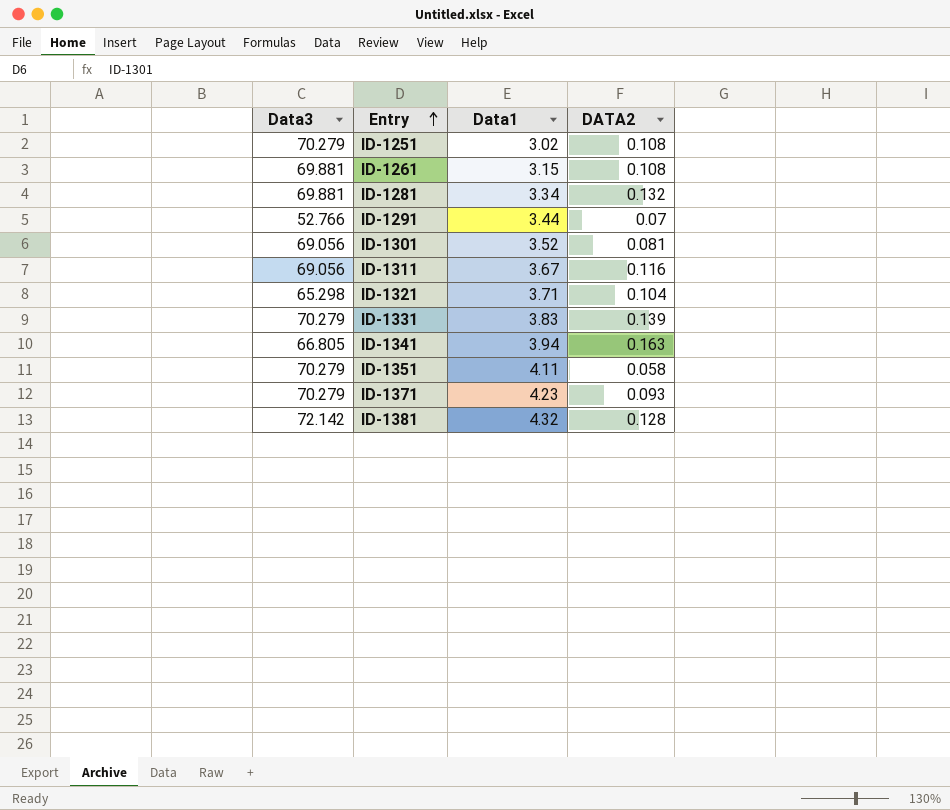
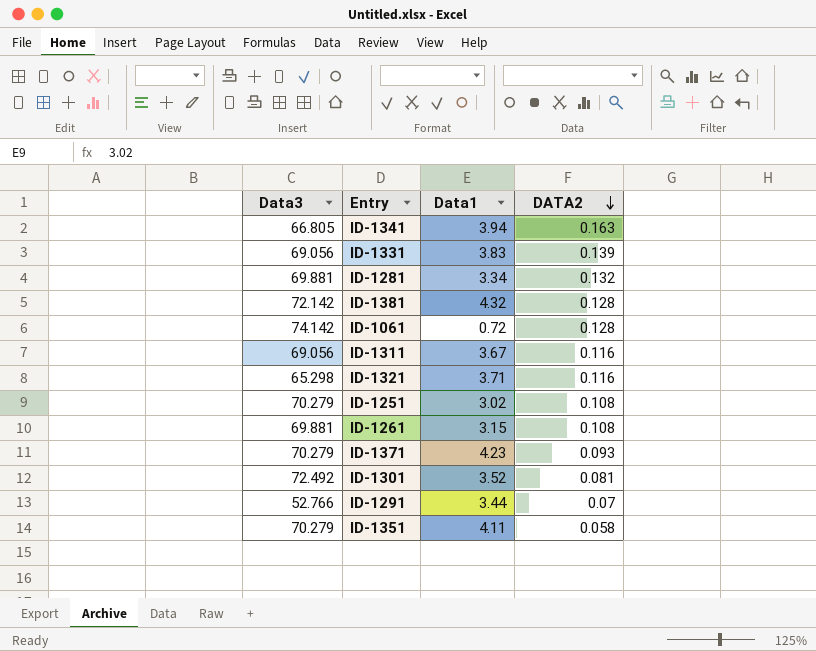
row order: Entry ascending -> DATA2 descending
ID-1331 | Data3: 70.279 -> 69.056
row ID-1061: none -> 74.142 | 0.72 | 0.128
ID-1321 | DATA2: 0.104 -> 0.116
ID-1301 | Data3: 69.056 -> 72.492

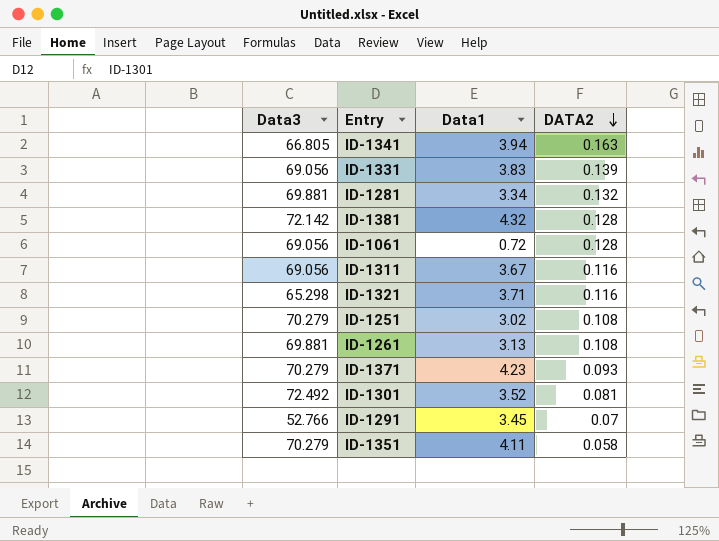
ID-1061 | Data3: 74.142 -> 69.056
ID-1261 | Data1: 3.15 -> 3.13
ID-1291 | Data1: 3.44 -> 3.45

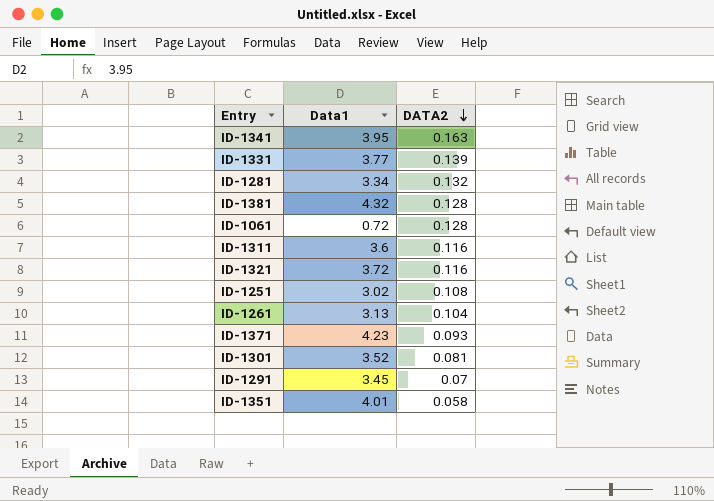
column Data3 | position: 1 -> none
ID-1341 | Data1: 3.94 -> 3.95
ID-1331 | Data1: 3.83 -> 3.77
ID-1311 | Data1: 3.67 -> 3.6
ID-1321 | Data1: 3.71 -> 3.72
ID-1261 | DATA2: 0.108 -> 0.104
ID-1351 | Data1: 4.11 -> 4.01

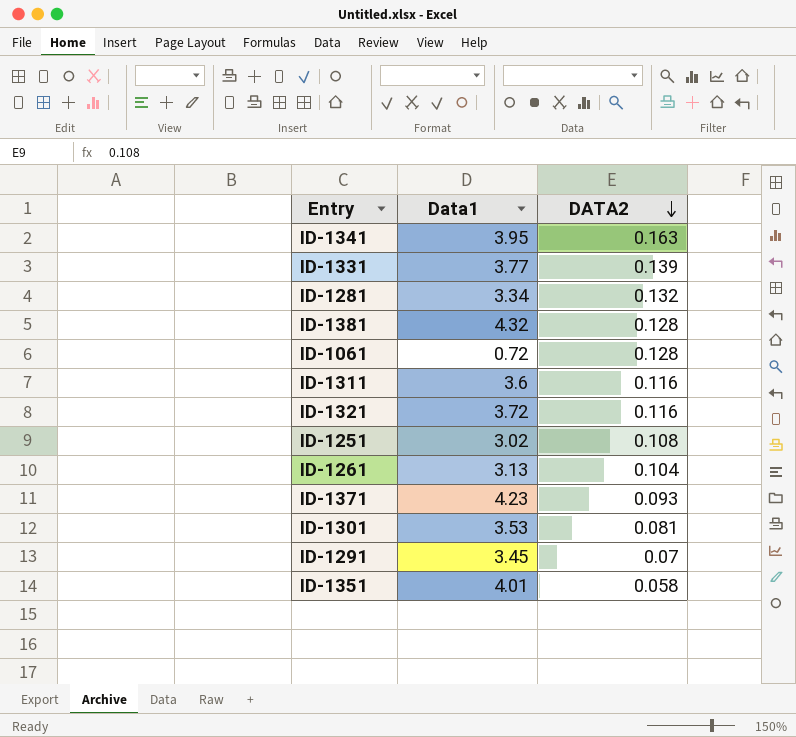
ID-1301 | Data1: 3.52 -> 3.53

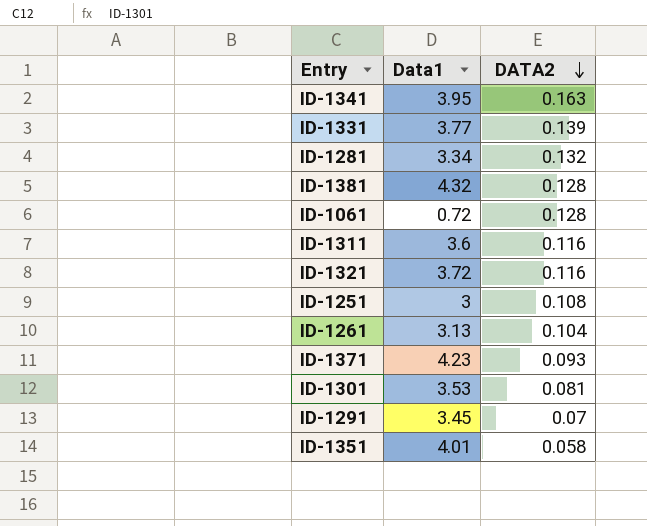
ID-1251 | Data1: 3.02 -> 3

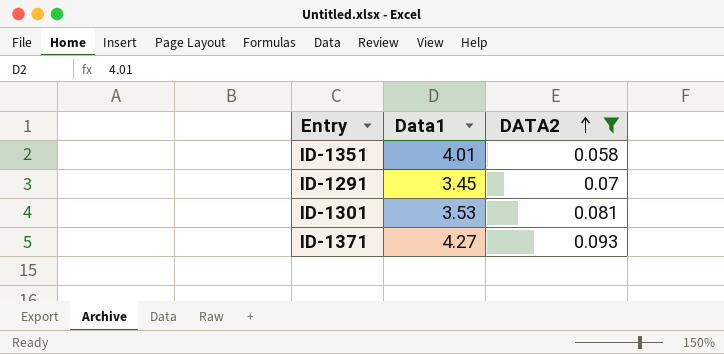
filter: none -> DATA2 <= 0.093
row order: DATA2 descending -> DATA2 ascending
ID-1371 | Data1: 4.23 -> 4.27

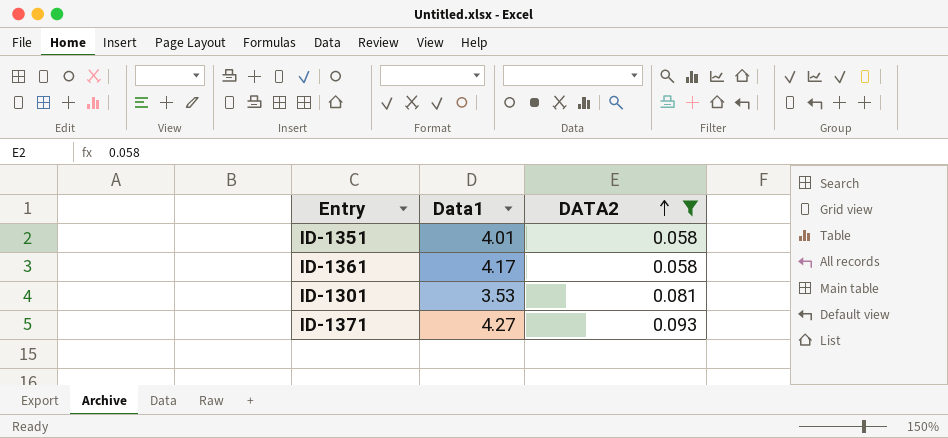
row ID-1291: 3.45 | 0.07 -> none
row ID-1361: none -> 4.17 | 0.058

